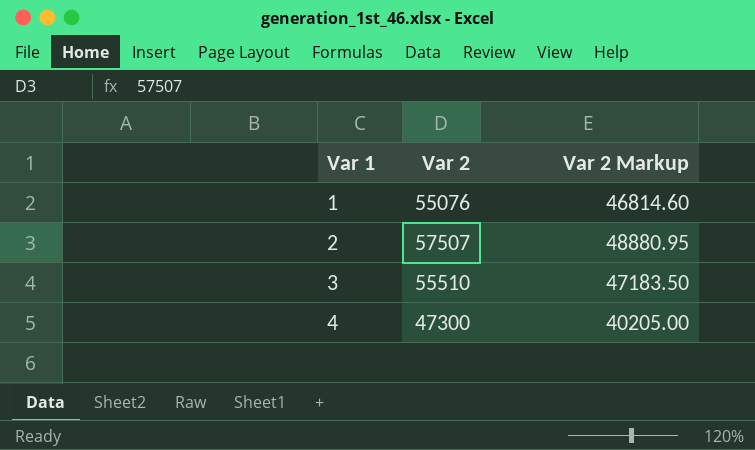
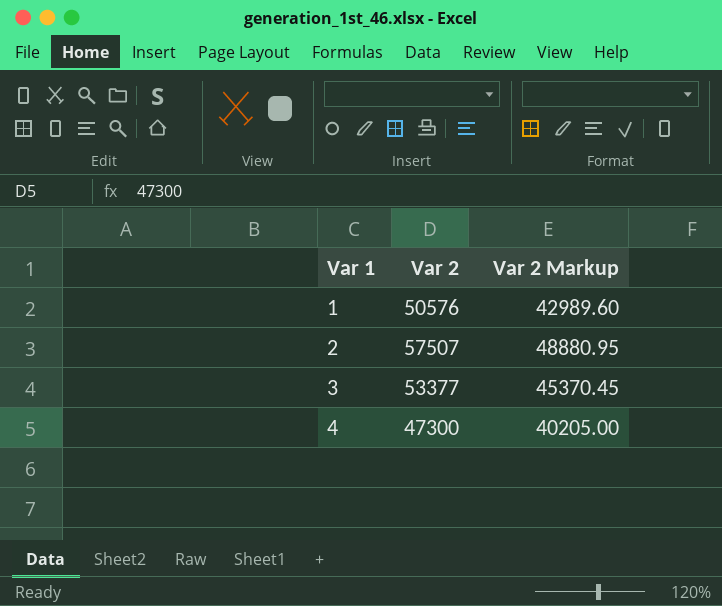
1 | Var 2: 55076 -> 50576
1 | Var 2 Markup: 46814.60 -> 42989.60
3 | Var 2: 55510 -> 53377
3 | Var 2 Markup: 47183.50 -> 45370.45

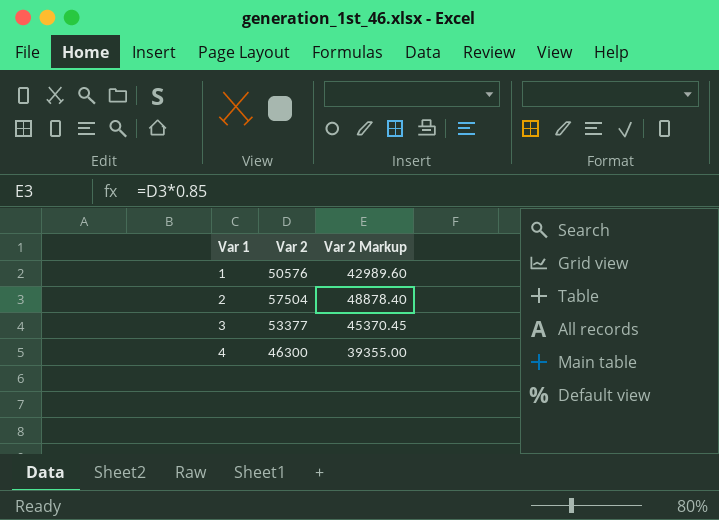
2 | Var 2: 57507 -> 57504
2 | Var 2 Markup: 48880.95 -> 48878.40
4 | Var 2: 47300 -> 46300
4 | Var 2 Markup: 40205.00 -> 39355.00

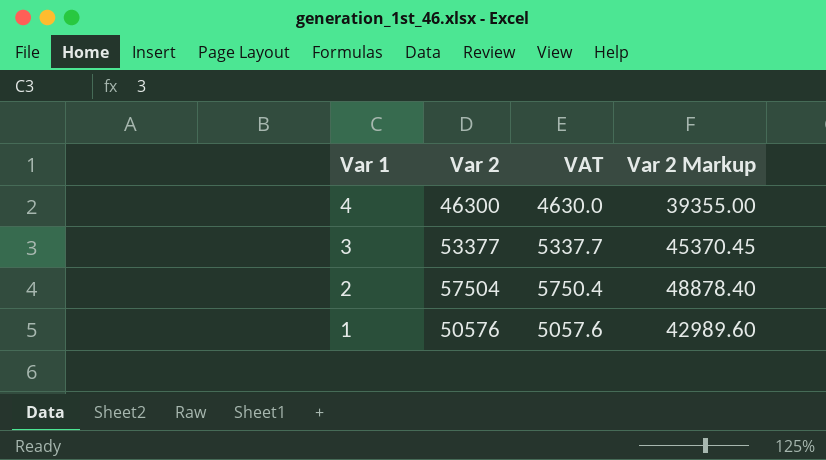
row order: Var 1 ascending -> Var 1 descending
column VAT | formula: none -> [Var 2] * 0.1

